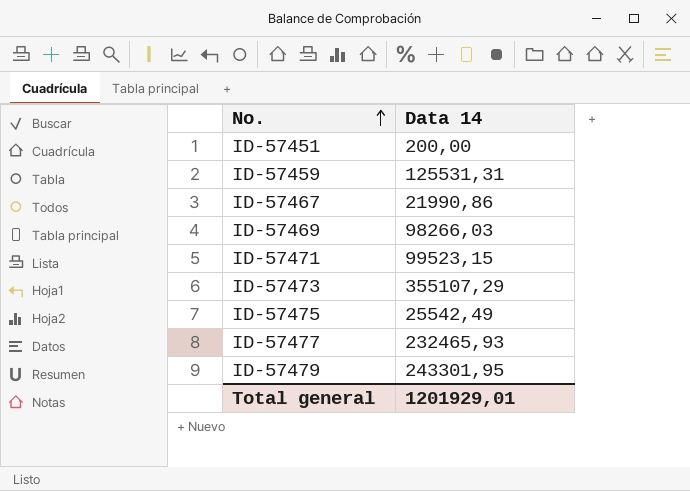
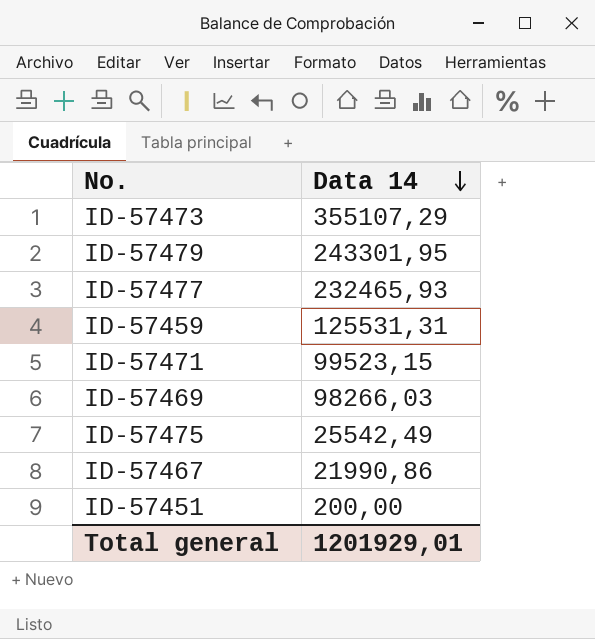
row order: No. ascending -> Data 14 descending

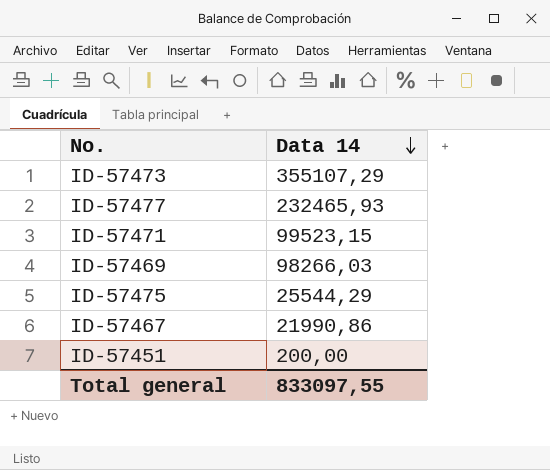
row ID-57479: 243301,95 -> none
row ID-57459: 125531,31 -> none
ID-57475 | Data 14: 25542,49 -> 25544,29
Total general | Data 14: 1201929,01 -> 833097,55

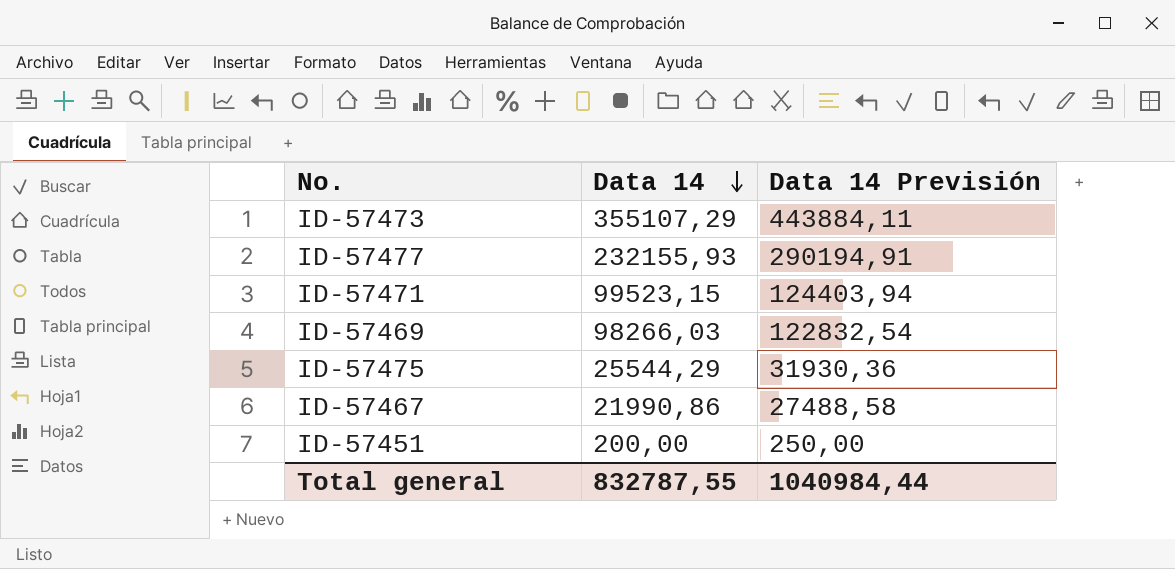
column Data 14 Previsión | formula: none -> [Data 14] * 1,25
ID-57477 | Data 14: 232465,93 -> 232155,93
Total general | Data 14: 833097,55 -> 832787,55

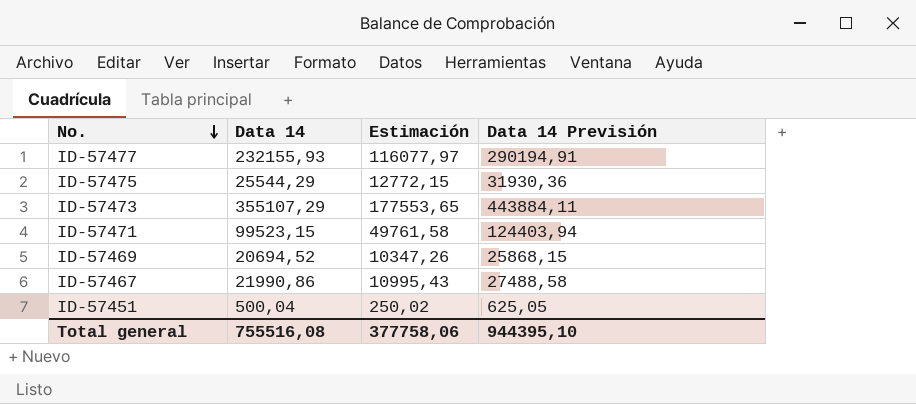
row order: Data 14 descending -> No. descending
column Estimación | formula: none -> [Data 14] * 0,5
ID-57469 | Data 14: 98266,03 -> 20694,52
ID-57469 | Data 14 Previsión: 122832,54 -> 25868,15
ID-57451 | Data 14: 200,00 -> 500,04
ID-57451 | Data 14 Previsión: 250,00 -> 625,05
Total general | Data 14: 832787,55 -> 755516,08
Total general | Data 14 Previsión: 1040984,44 -> 944395,10

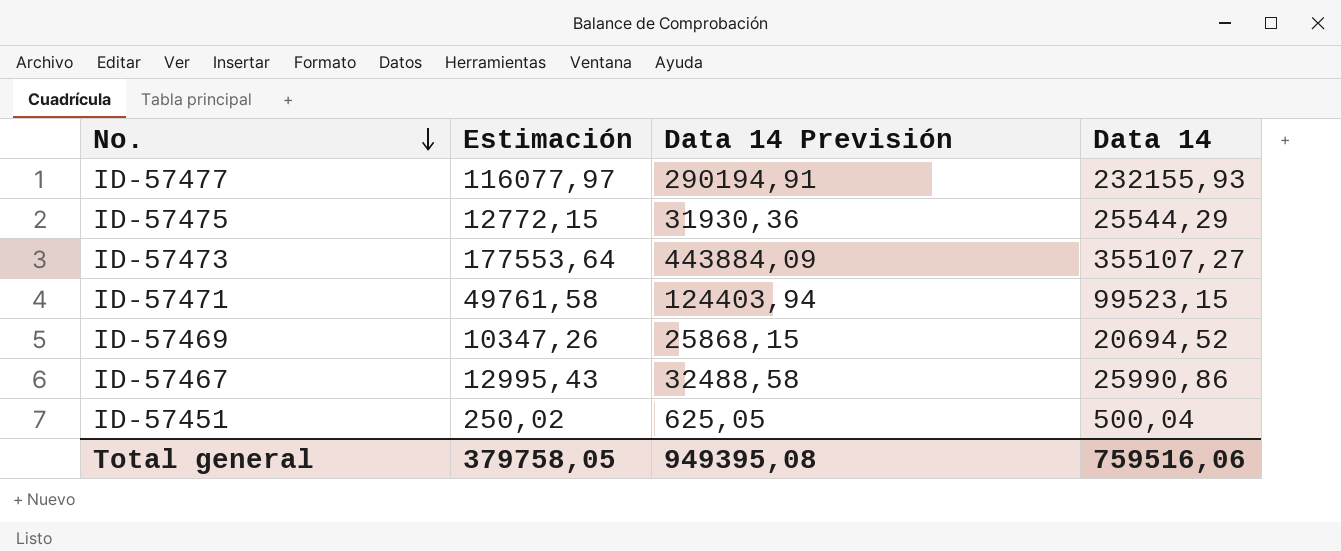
column Data 14 | position: 2 -> 4
ID-57473 | Estimación: 177553,65 -> 177553,64
ID-57473 | Data 14 Previsión: 443884,11 -> 443884,09
ID-57473 | Data 14: 355107,29 -> 355107,27
ID-57467 | Estimación: 10995,43 -> 12995,43
ID-57467 | Data 14 Previsión: 27488,58 -> 32488,58
ID-57467 | Data 14: 21990,86 -> 25990,86
Total general | Estimación: 377758,06 -> 379758,05
Total general | Data 14 Previsión: 944395,10 -> 949395,08
Total general | Data 14: 755516,08 -> 759516,06

